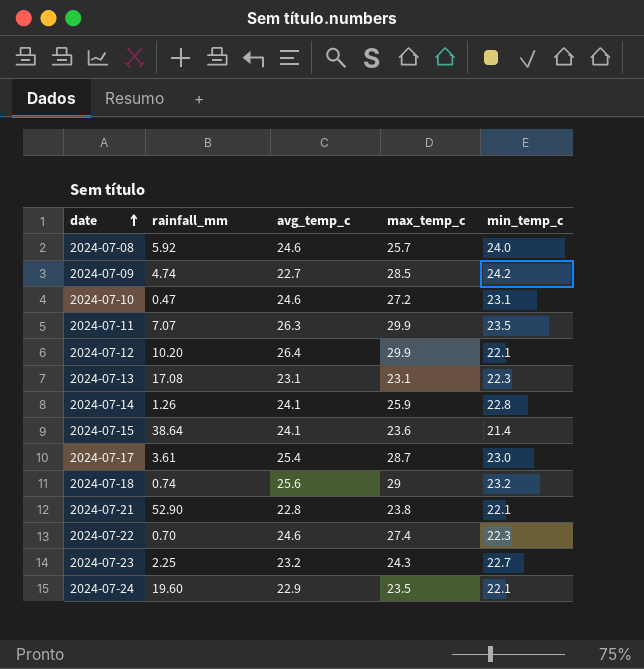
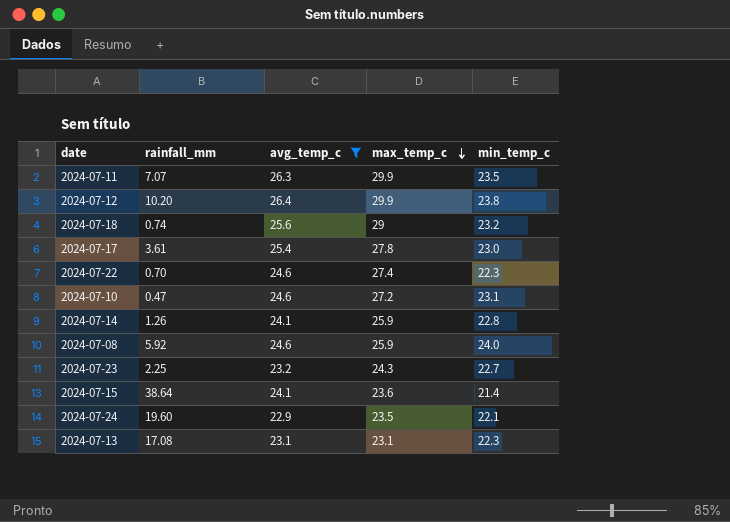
filter: none -> avg_temp_c >= 22.9
row order: date ascending -> max_temp_c descending
2024-07-12 | min_temp_c: 22.1 -> 23.8
2024-07-17 | max_temp_c: 28.7 -> 27.8
2024-07-08 | max_temp_c: 25.7 -> 25.9

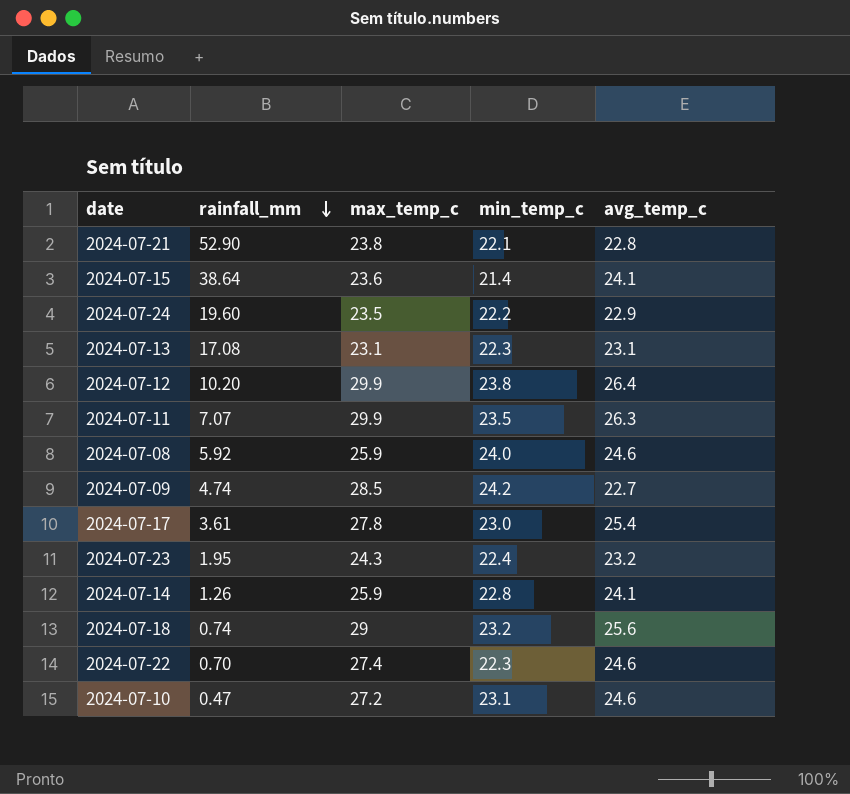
filter: avg_temp_c >= 22.9 -> none
row order: max_temp_c descending -> rainfall_mm descending
column avg_temp_c | position: 3 -> 5
2024-07-24 | min_temp_c: 22.1 -> 22.2
2024-07-23 | rainfall_mm: 2.25 -> 1.95
2024-07-23 | min_temp_c: 22.7 -> 22.4

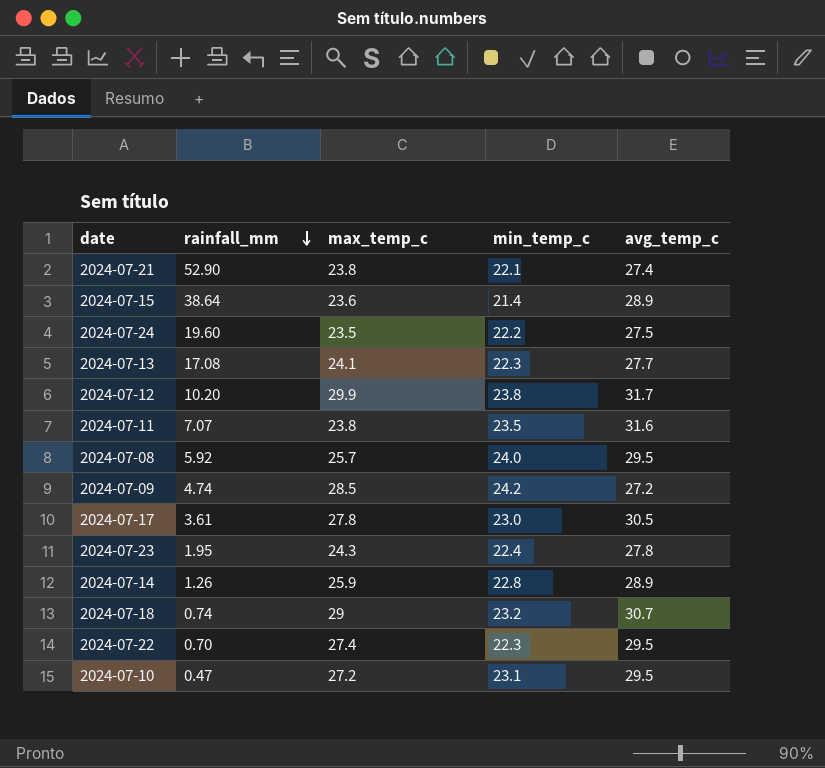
2024-07-21 | avg_temp_c: 22.8 -> 27.4
2024-07-15 | avg_temp_c: 24.1 -> 28.9
2024-07-24 | avg_temp_c: 22.9 -> 27.5
2024-07-13 | max_temp_c: 23.1 -> 24.1
2024-07-13 | avg_temp_c: 23.1 -> 27.7
2024-07-12 | avg_temp_c: 26.4 -> 31.7
2024-07-11 | max_temp_c: 29.9 -> 23.8
2024-07-11 | avg_temp_c: 26.3 -> 31.6
2024-07-08 | max_temp_c: 25.9 -> 25.7
2024-07-08 | avg_temp_c: 24.6 -> 29.5
2024-07-09 | avg_temp_c: 22.7 -> 27.2
2024-07-17 | avg_temp_c: 25.4 -> 30.5
2024-07-23 | avg_temp_c: 23.2 -> 27.8
2024-07-14 | avg_temp_c: 24.1 -> 28.9
2024-07-18 | avg_temp_c: 25.6 -> 30.7
2024-07-22 | avg_temp_c: 24.6 -> 29.5
2024-07-10 | avg_temp_c: 24.6 -> 29.5

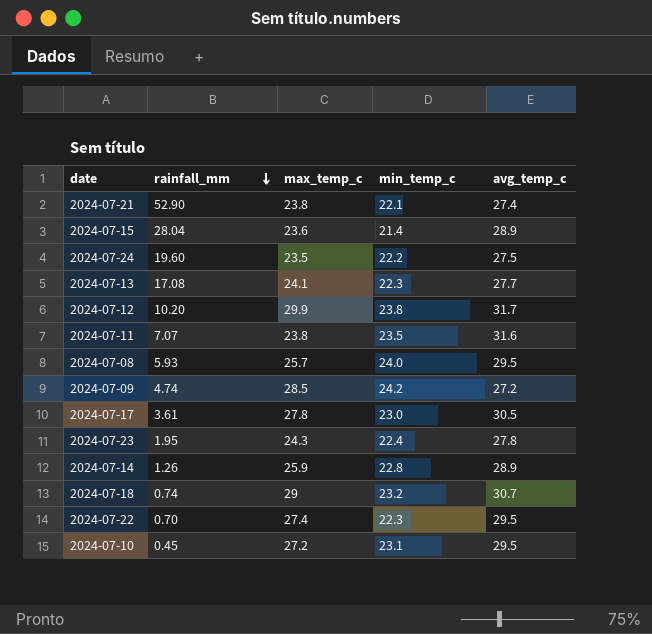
2024-07-15 | rainfall_mm: 38.64 -> 28.04
2024-07-08 | rainfall_mm: 5.92 -> 5.93
2024-07-10 | rainfall_mm: 0.47 -> 0.45

